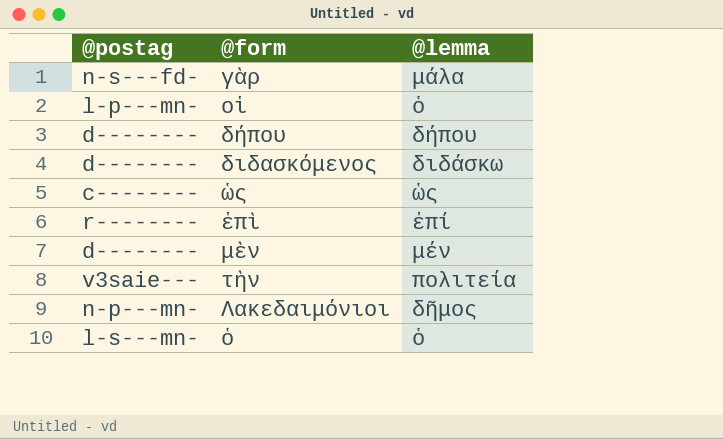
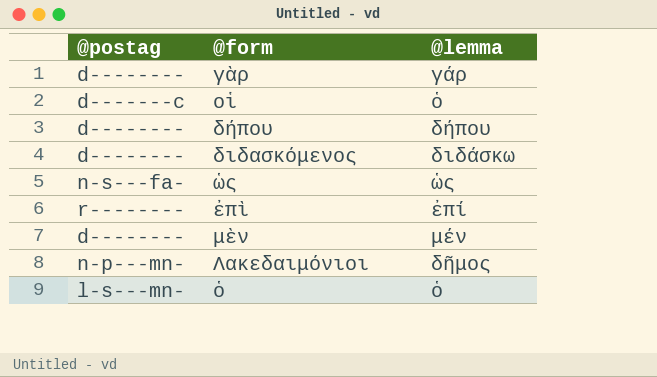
row τὴν: v3saie--- | πολιτεία -> none
γὰρ | @postag: n-s---fd- -> d--------
γὰρ | @lemma: μάλα -> γάρ
οἱ | @postag: l-p---mn- -> d-------c
ὡς | @postag: c-------- -> n-s---fa-

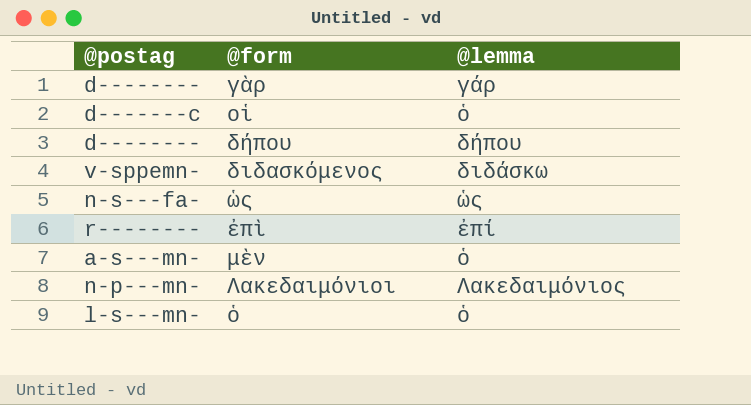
διδασκόμενος | @postag: d-------- -> v-sppemn-
μὲν | @postag: d-------- -> a-s---mn-
μὲν | @lemma: μέν -> ὁ
Λακεδαιμόνιοι | @lemma: δῆμος -> Λακεδαιμόνιος

